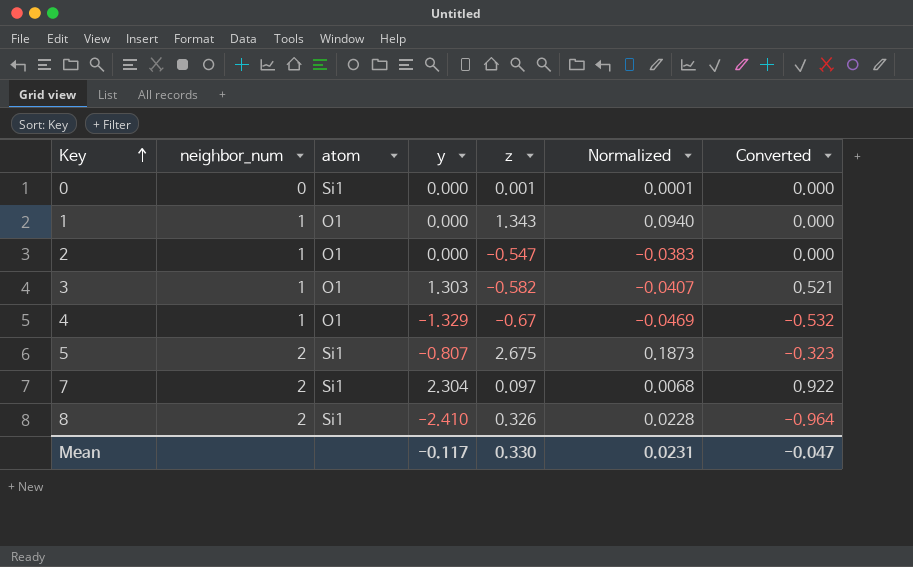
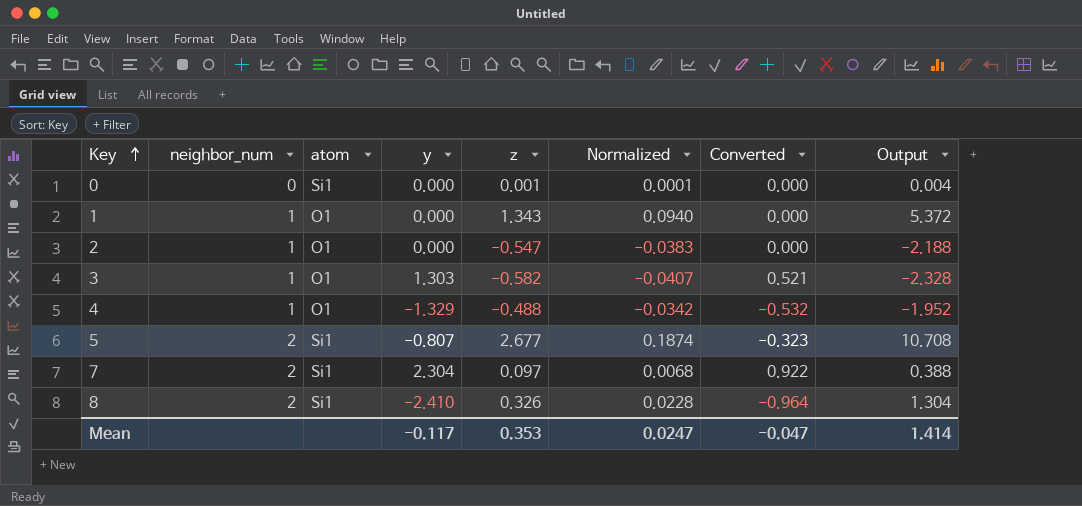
column Output | formula: none -> [z] * 4
4 | z: -0.67 -> -0.488
4 | Normalized: -0.0469 -> -0.0342
5 | z: 2.675 -> 2.677
5 | Normalized: 0.1873 -> 0.1874
Mean | z: 0.330 -> 0.353
Mean | Normalized: 0.0231 -> 0.0247

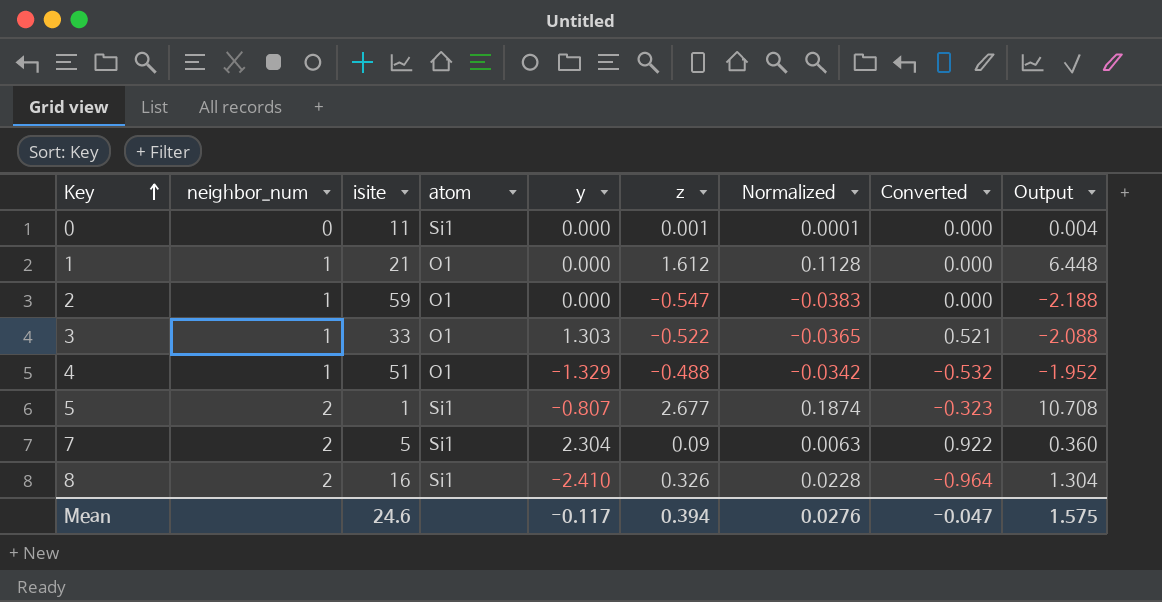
column isite | position: none -> 3
1 | z: 1.343 -> 1.612
1 | Normalized: 0.0940 -> 0.1128
1 | Output: 5.372 -> 6.448
3 | z: -0.582 -> -0.522
3 | Normalized: -0.0407 -> -0.0365
3 | Output: -2.328 -> -2.088
7 | z: 0.097 -> 0.09
7 | Normalized: 0.0068 -> 0.0063
7 | Output: 0.388 -> 0.360
Mean | z: 0.353 -> 0.394
Mean | Normalized: 0.0247 -> 0.0276
Mean | Output: 1.414 -> 1.575

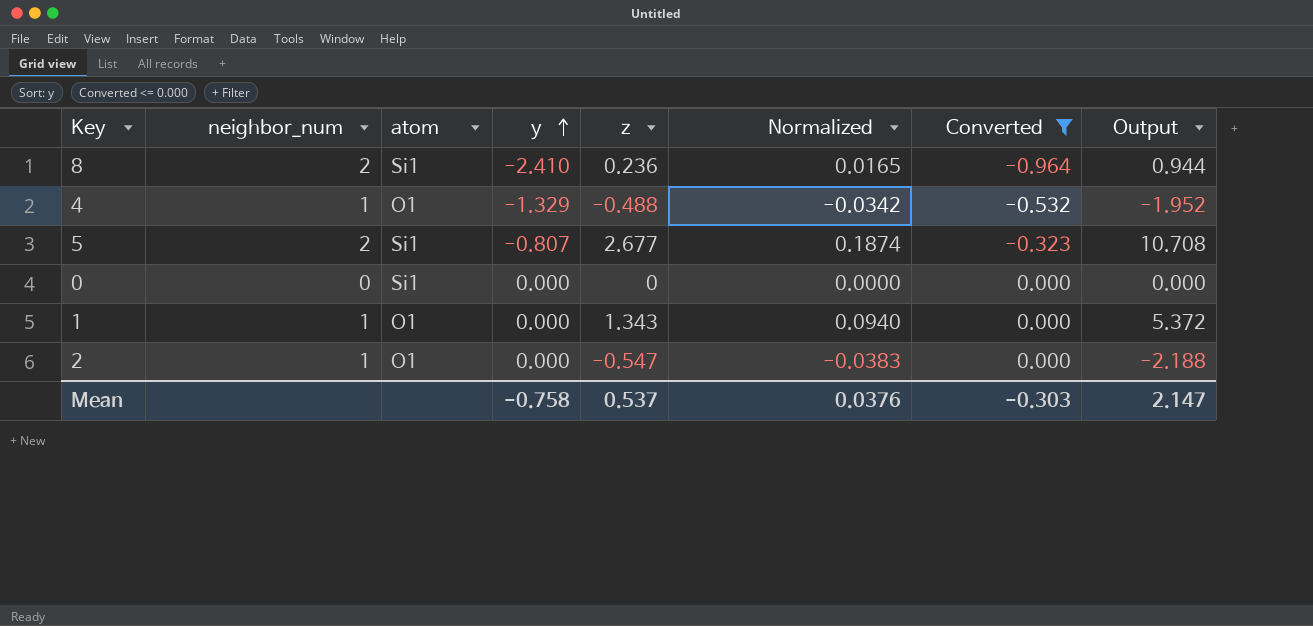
filter: none -> Converted <= 0.000
row order: Key ascending -> y ascending
column isite | position: 3 -> none
8 | z: 0.326 -> 0.236
8 | Normalized: 0.0228 -> 0.0165
8 | Output: 1.304 -> 0.944
0 | z: 0.001 -> 0
0 | Normalized: 0.0001 -> 0.0000
0 | Output: 0.004 -> 0.000
1 | z: 1.612 -> 1.343
1 | Normalized: 0.1128 -> 0.0940
1 | Output: 6.448 -> 5.372
Mean | y: -0.117 -> -0.758
Mean | z: 0.394 -> 0.537
Mean | Normalized: 0.0276 -> 0.0376
Mean | Converted: -0.047 -> -0.303
Mean | Output: 1.575 -> 2.147

